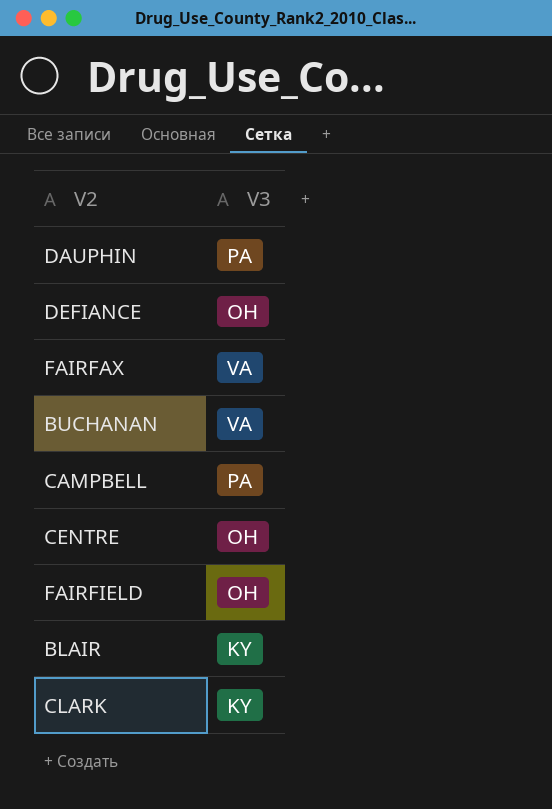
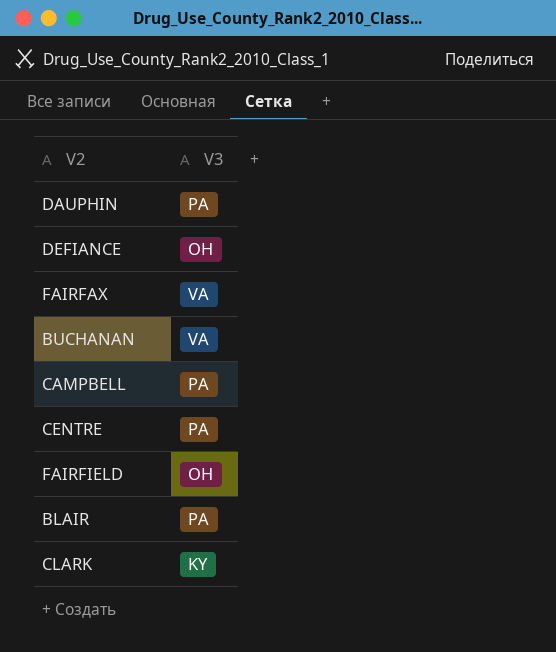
CENTRE | V3: OH -> PA
BLAIR | V3: KY -> PA

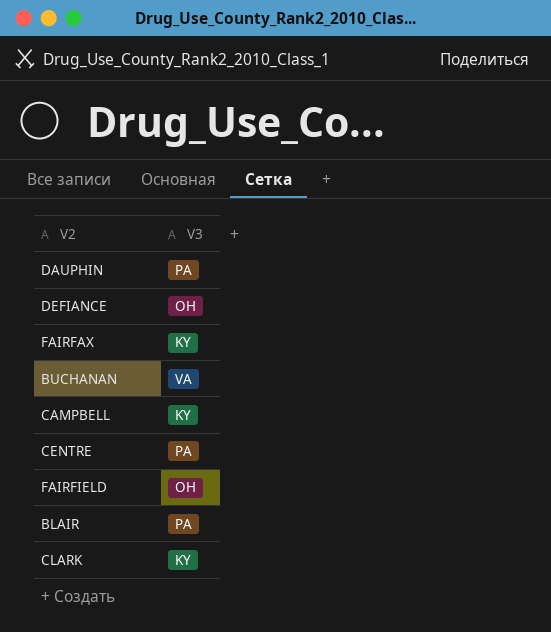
FAIRFAX | V3: VA -> KY
CAMPBELL | V3: PA -> KY

